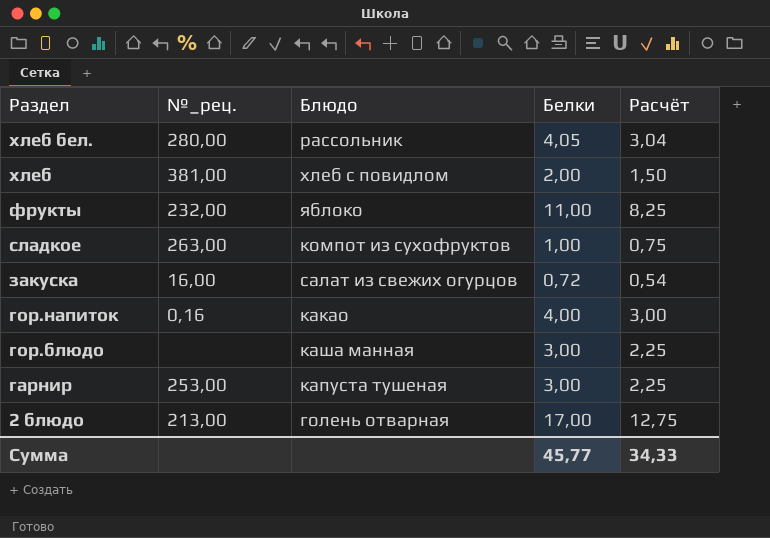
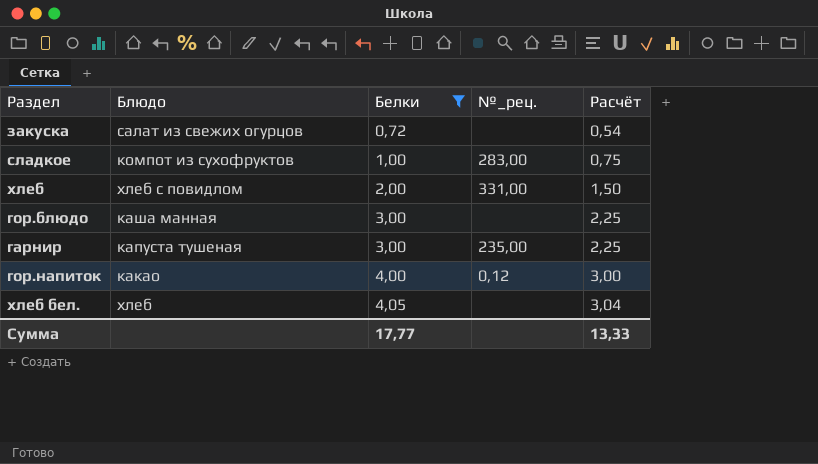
filter: none -> Белки <= 4,05
row order: Раздел descending -> Белки ascending
column №_рец. | position: 2 -> 4
закуска | №_рец.: 16,00 -> none
сладкое | №_рец.: 263,00 -> 283,00
хлеб | №_рец.: 381,00 -> 331,00
гарнир | №_рец.: 253,00 -> 235,00
гор.напиток | №_рец.: 0,16 -> 0,12
хлеб бел. | Блюдо: рассольник -> хлеб
хлеб бел. | №_рец.: 280,00 -> none
Сумма | Белки: 45,77 -> 17,77
Сумма | Расчёт: 34,33 -> 13,33

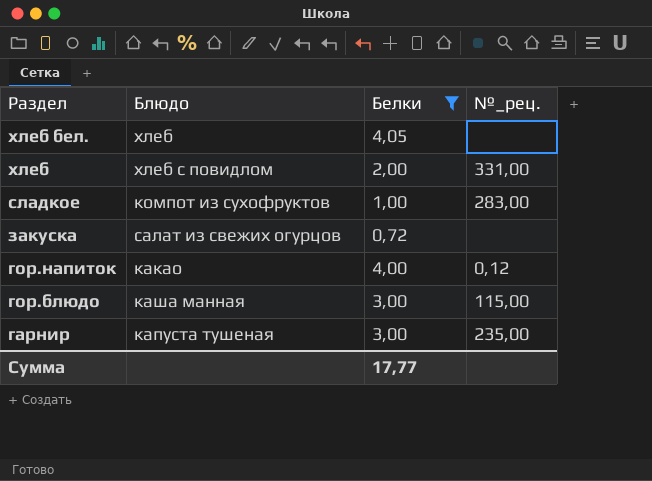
row order: Белки ascending -> Раздел descending
column Расчёт | formula: [Белки] * 0,75 -> none
гор.блюдо | №_рец.: none -> 115,00

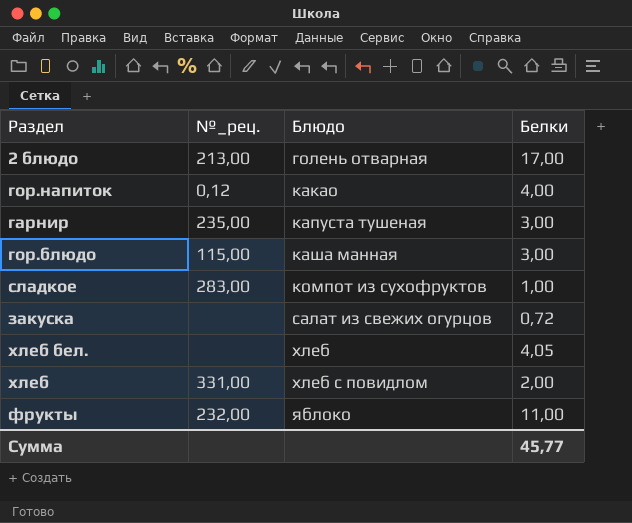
filter: Белки <= 4,05 -> none
row order: Раздел descending -> Блюдо ascending
column №_рец. | position: 4 -> 2
Сумма | Белки: 17,77 -> 45,77

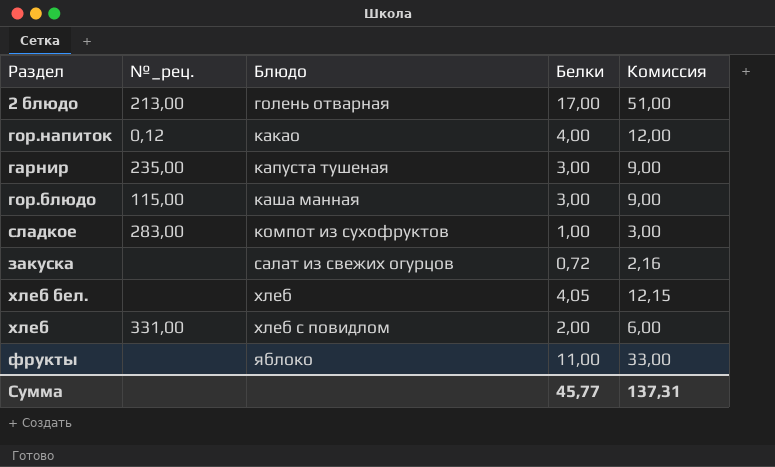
column Комиссия | formula: none -> [Белки] * 3
фрукты | №_рец.: 232,00 -> none

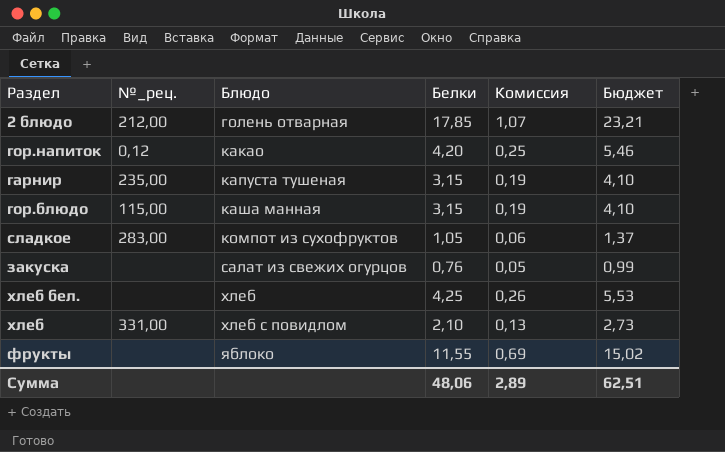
column Комиссия | formula: [Белки] * 3 -> [Белки] * 0,06
column Бюджет | formula: none -> [Белки] * 1,3
2 блюдо | №_рец.: 213,00 -> 212,00
2 блюдо | Белки: 17,00 -> 17,85
гор.напиток | Белки: 4,00 -> 4,20
гарнир | Белки: 3,00 -> 3,15
гор.блюдо | Белки: 3,00 -> 3,15
сладкое | Белки: 1,00 -> 1,05
закуска | Белки: 0,72 -> 0,76
хлеб бел. | Белки: 4,05 -> 4,25
хлеб | Белки: 2,00 -> 2,10
фрукты | Белки: 11,00 -> 11,55
Сумма | Белки: 45,77 -> 48,06
Сумма | Комиссия: 137,31 -> 2,89

